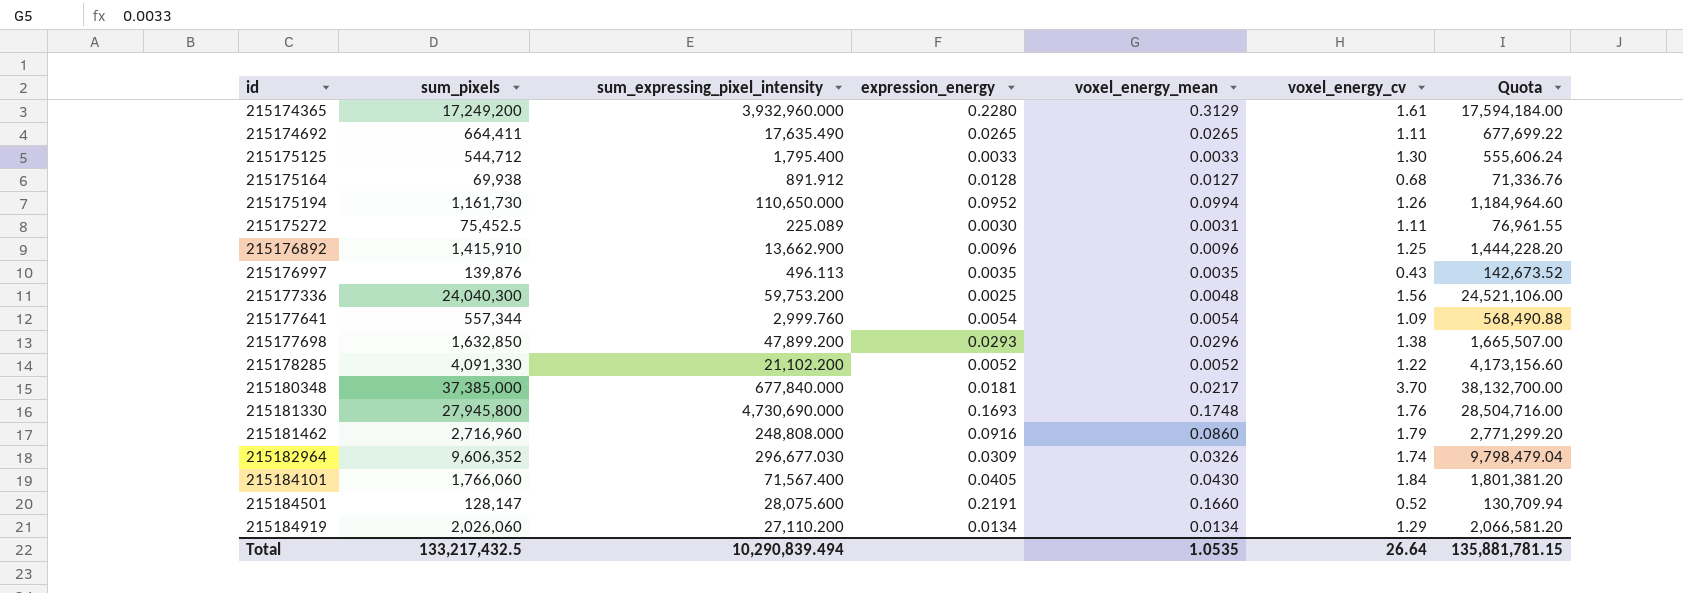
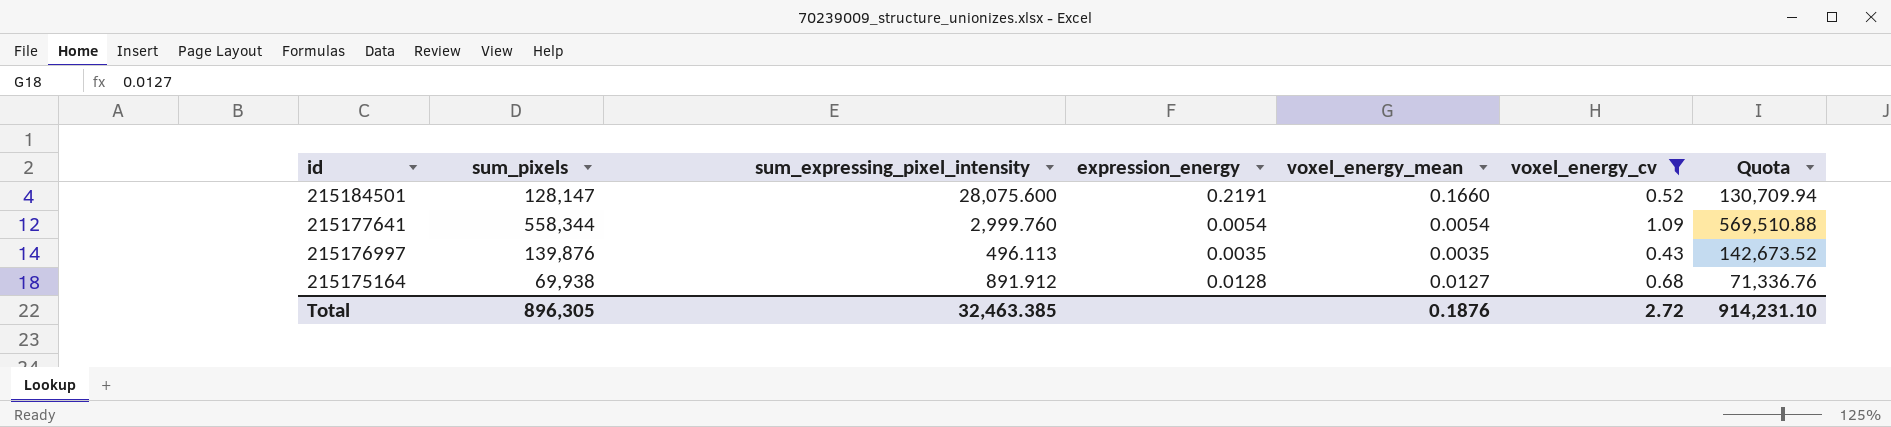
filter: none -> voxel_energy_cv <= 1.09
row order: id ascending -> id descending
215177641 | sum_pixels: 557,344 -> 558,344
215177641 | Quota: 568,490.88 -> 569,510.88
Total | sum_pixels: 133,217,432.5 -> 896,305
Total | sum_expressing_pixel_intensity: 10,290,839.494 -> 32,463.385
Total | voxel_energy_mean: 1.0535 -> 0.1876
Total | voxel_energy_cv: 26.64 -> 2.72
Total | Quota: 135,881,781.15 -> 914,231.10

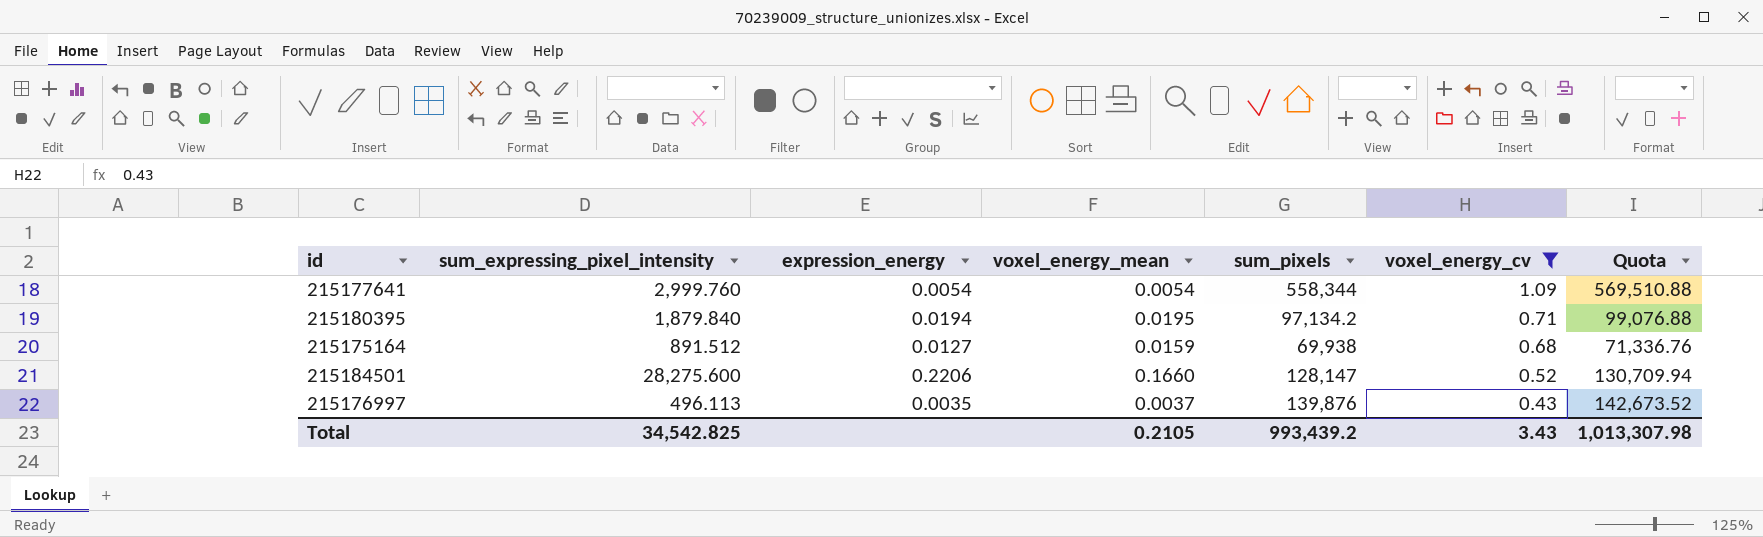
row order: id descending -> voxel_energy_cv descending
column sum_pixels | position: 2 -> 5
row 215180395: none -> 1,879.840 | 0.0194 | 0.0195 | 97,134.2 | 0.71 | 99,076.88
215175164 | sum_expressing_pixel_intensity: 891.912 -> 891.512
215175164 | expression_energy: 0.0128 -> 0.0127
215175164 | voxel_energy_mean: 0.0127 -> 0.0159
215184501 | sum_expressing_pixel_intensity: 28,075.600 -> 28,275.600
215184501 | expression_energy: 0.2191 -> 0.2206
215176997 | voxel_energy_mean: 0.0035 -> 0.0037
Total | sum_expressing_pixel_intensity: 32,463.385 -> 34,542.825
Total | voxel_energy_mean: 0.1876 -> 0.2105
Total | sum_pixels: 896,305 -> 993,439.2
Total | voxel_energy_cv: 2.72 -> 3.43
Total | Quota: 914,231.10 -> 1,013,307.98

